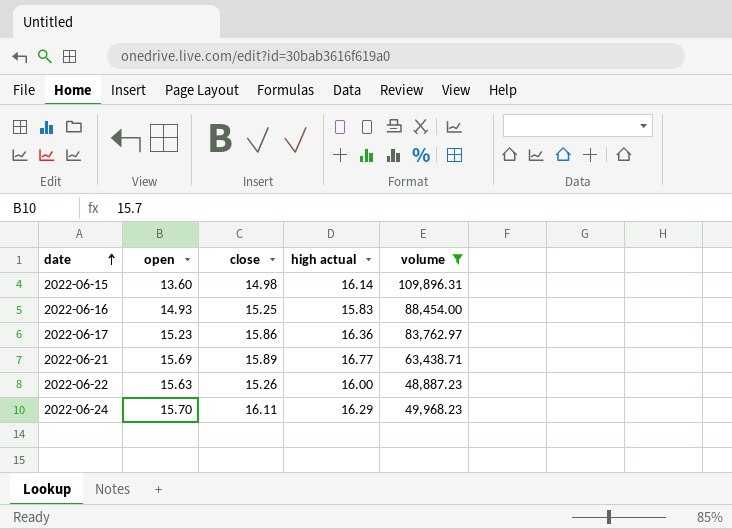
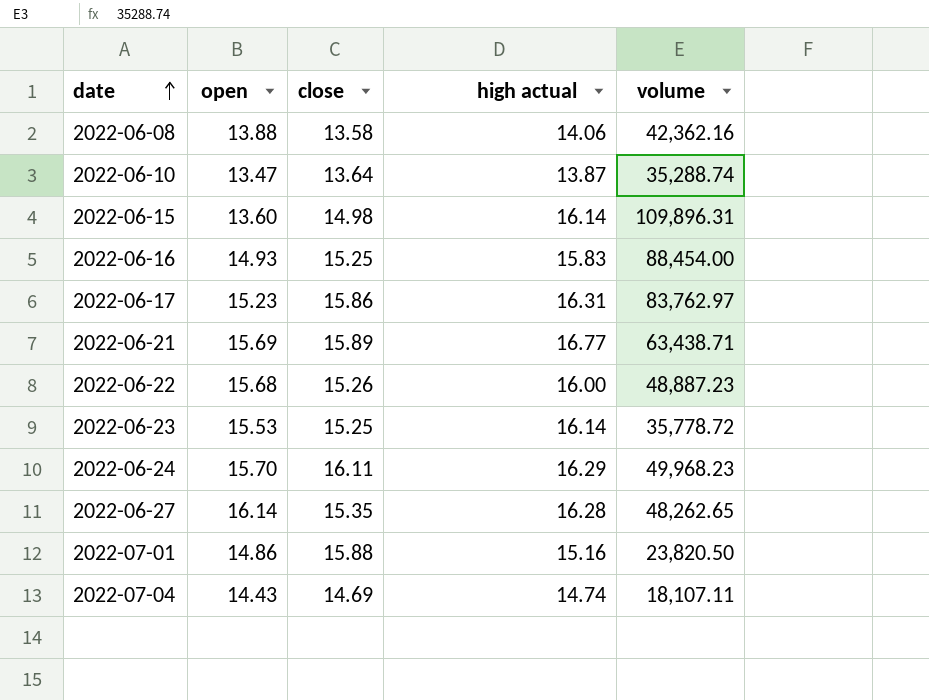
filter: volume >= 48,887.23 -> none
2022-06-17 | high actual: 16.36 -> 16.31
2022-06-22 | open: 15.63 -> 15.68

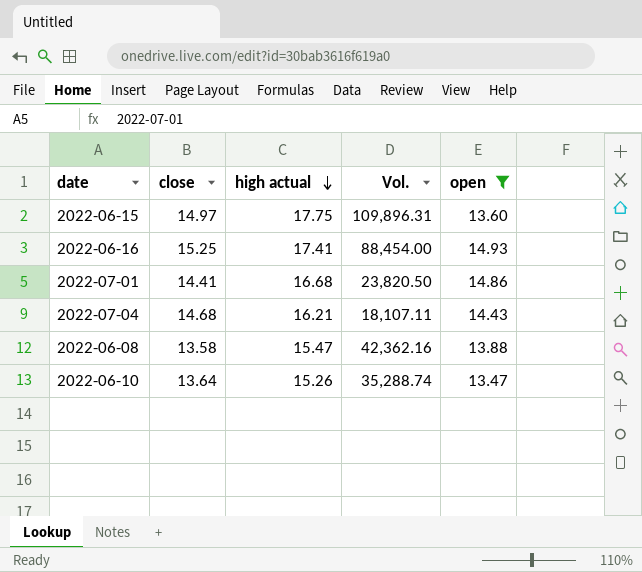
filter: none -> open <= 14.93
row order: date ascending -> high actual descending
column name: volume -> Vol.
column open | position: 2 -> 5
2022-06-15 | close: 14.98 -> 14.97
2022-06-15 | high actual: 16.14 -> 17.75
2022-06-16 | high actual: 15.83 -> 17.41
2022-07-01 | close: 15.88 -> 14.41
2022-07-01 | high actual: 15.16 -> 16.68
2022-07-04 | close: 14.69 -> 14.68
2022-07-04 | high actual: 14.74 -> 16.21
2022-06-08 | high actual: 14.06 -> 15.47
2022-06-10 | high actual: 13.87 -> 15.26

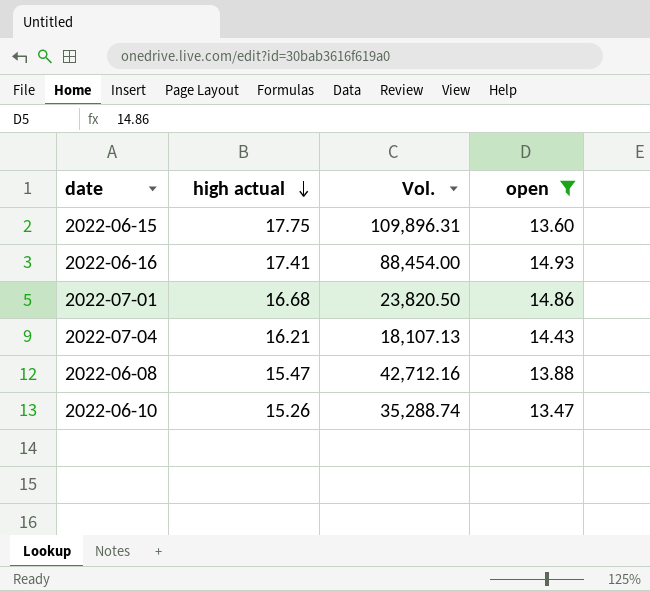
column close | position: 2 -> none
2022-07-04 | Vol.: 18,107.11 -> 18,107.13
2022-06-08 | Vol.: 42,362.16 -> 42,712.16

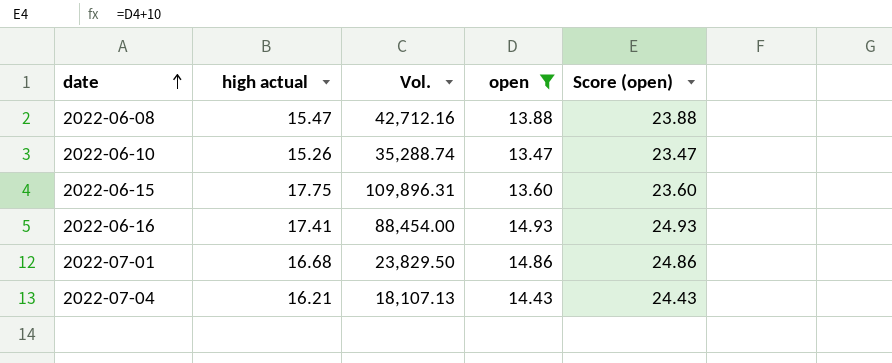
row order: high actual descending -> date ascending
column Score (open) | formula: none -> [open] + 10
2022-07-01 | Vol.: 23,820.50 -> 23,829.50

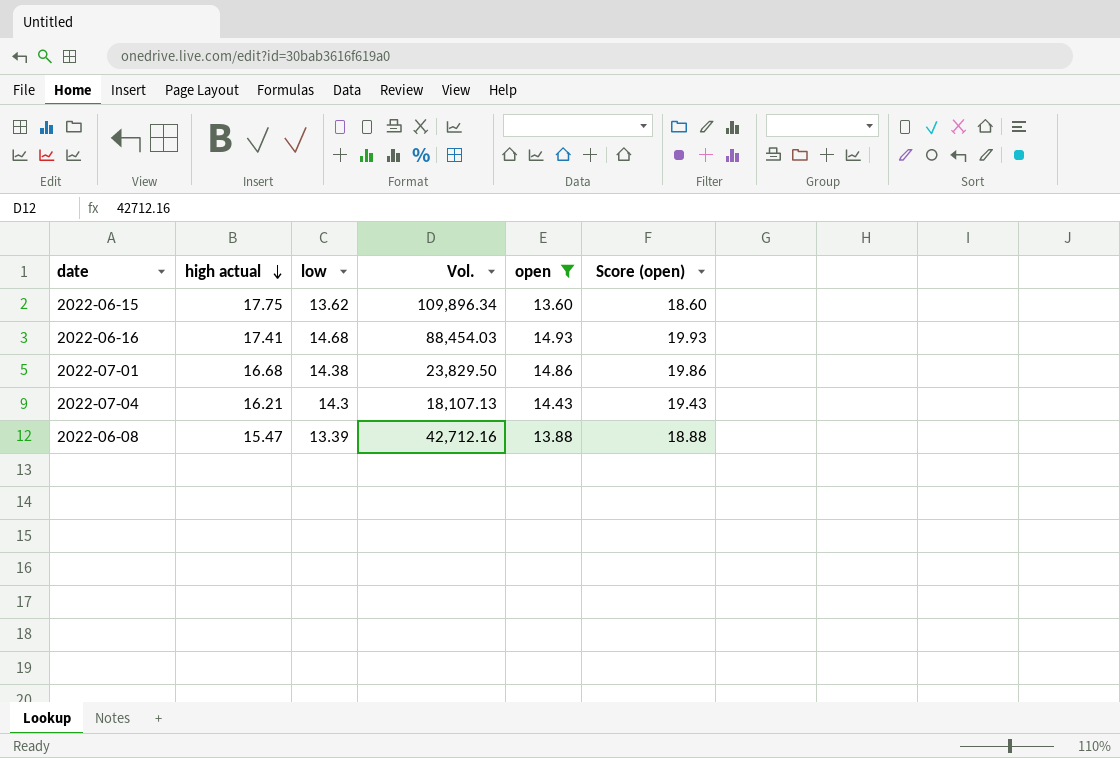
row order: date ascending -> high actual descending
column low | position: none -> 3
column Score (open) | formula: [open] + 10 -> [open] + 5
row 2022-06-10: 15.26 | 35,288.74 | 13.47 | 23.47 -> none
2022-06-15 | Vol.: 109,896.31 -> 109,896.34
2022-06-16 | Vol.: 88,454.00 -> 88,454.03

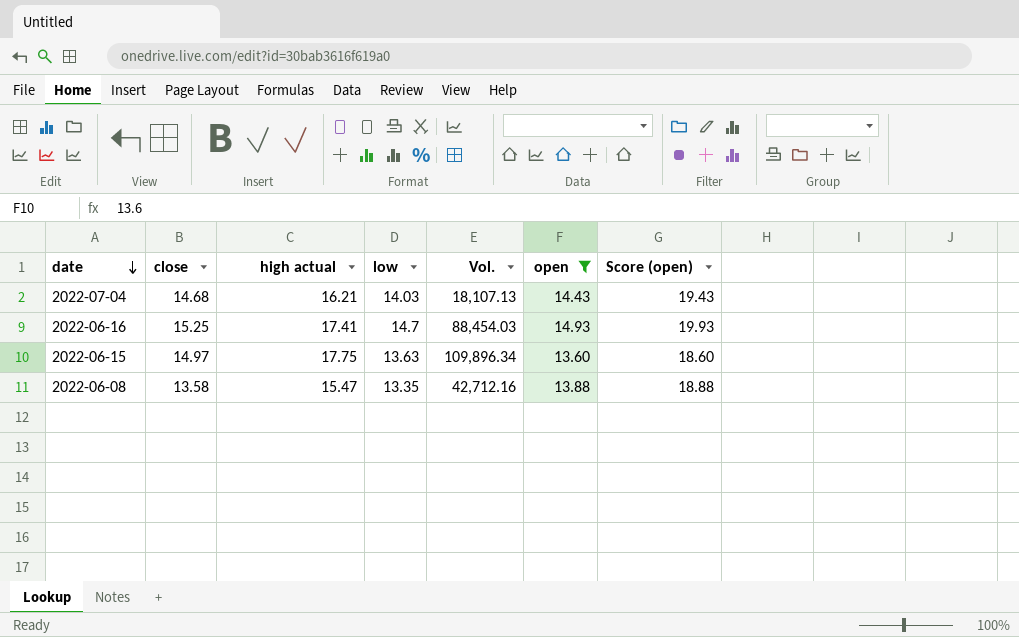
row order: high actual descending -> date descending
column close | position: none -> 2
row 2022-07-01: 16.68 | 14.38 | 23,829.50 | 14.86 | 19.86 -> none
2022-07-04 | low: 14.3 -> 14.03
2022-06-16 | low: 14.68 -> 14.7
2022-06-15 | low: 13.62 -> 13.63
2022-06-08 | low: 13.39 -> 13.35

